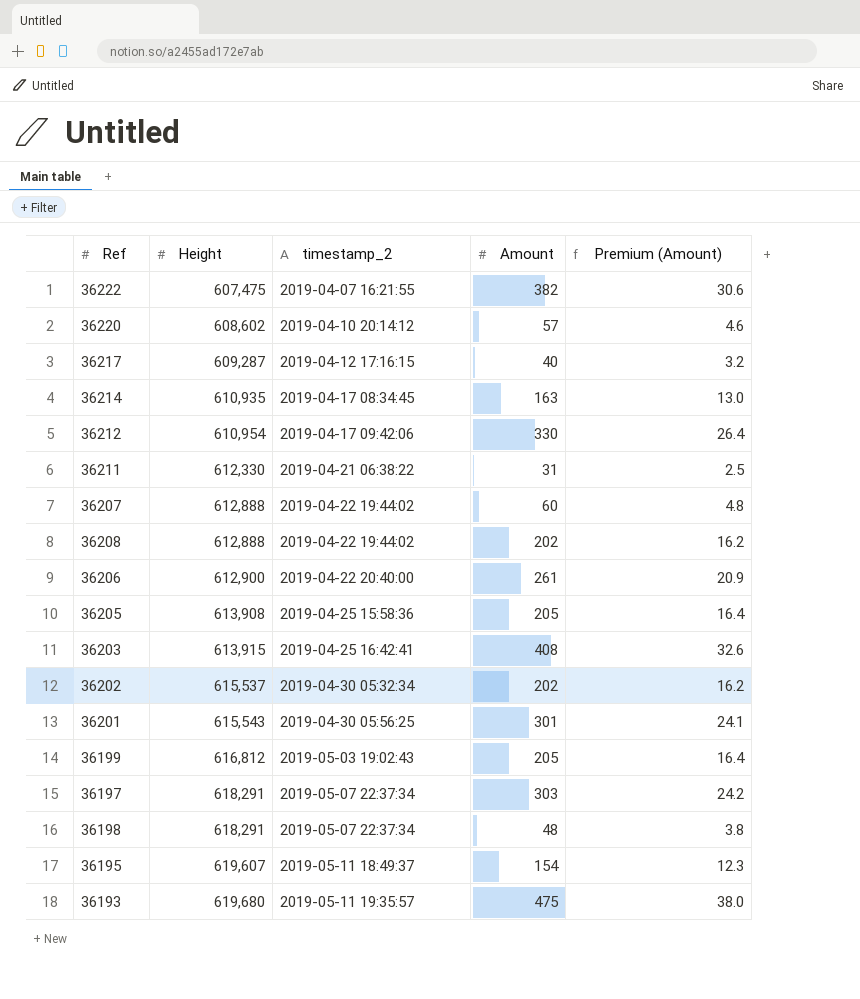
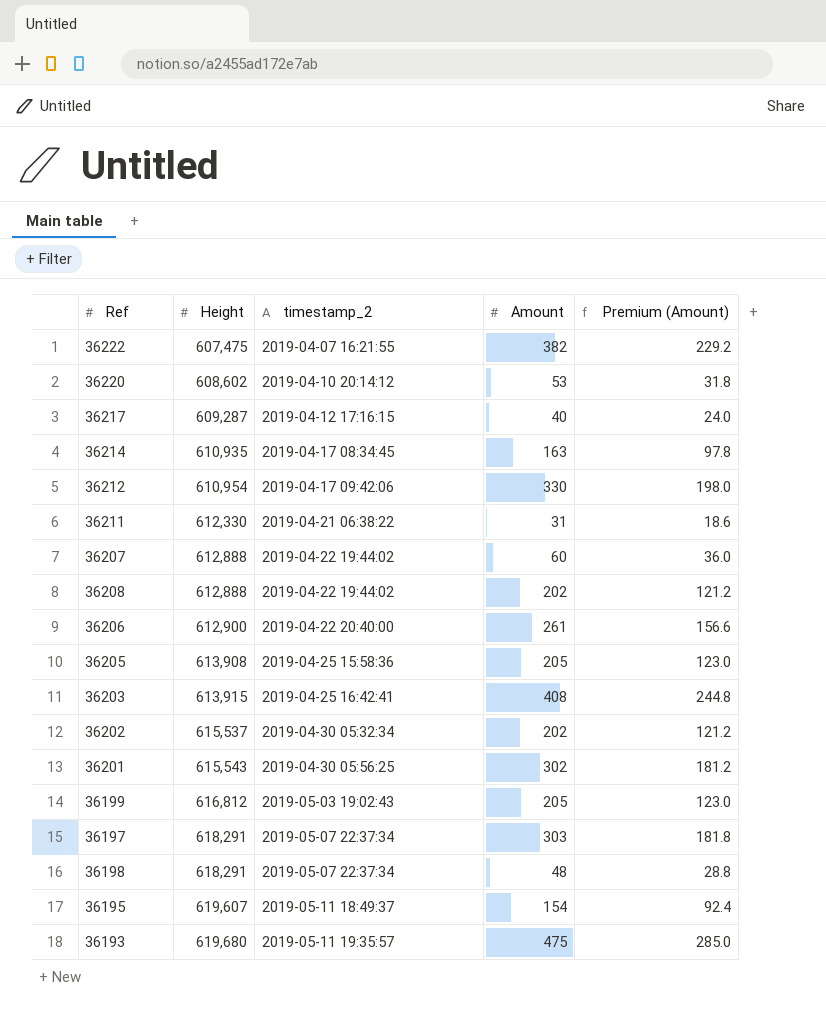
column Premium (Amount) | formula: [Amount] * 0.08 -> [Amount] * 0.6
36220 | Amount: 57 -> 53
36201 | Amount: 301 -> 302

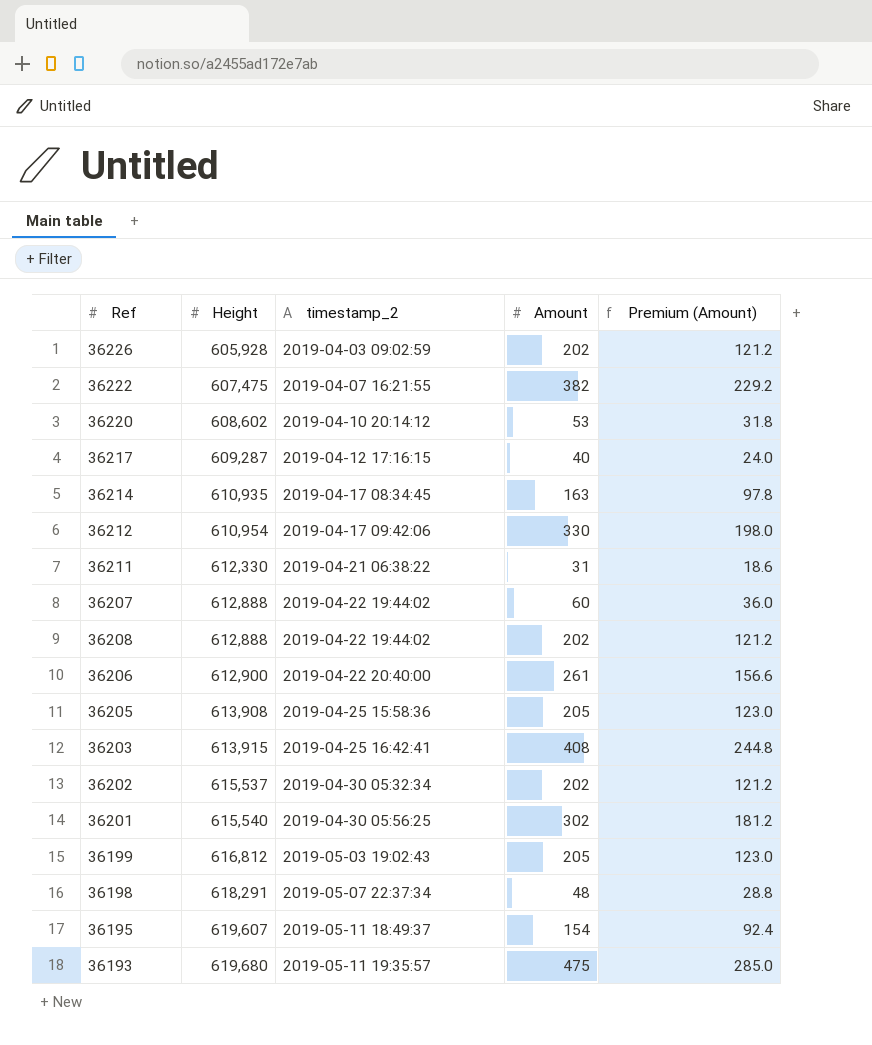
row 36197: 618,291 | 2019-05-07 22:37:34 | 303 | 181.8 -> none
row 36226: none -> 605,928 | 2019-04-03 09:02:59 | 202 | 121.2
36201 | Height: 615,543 -> 615,540

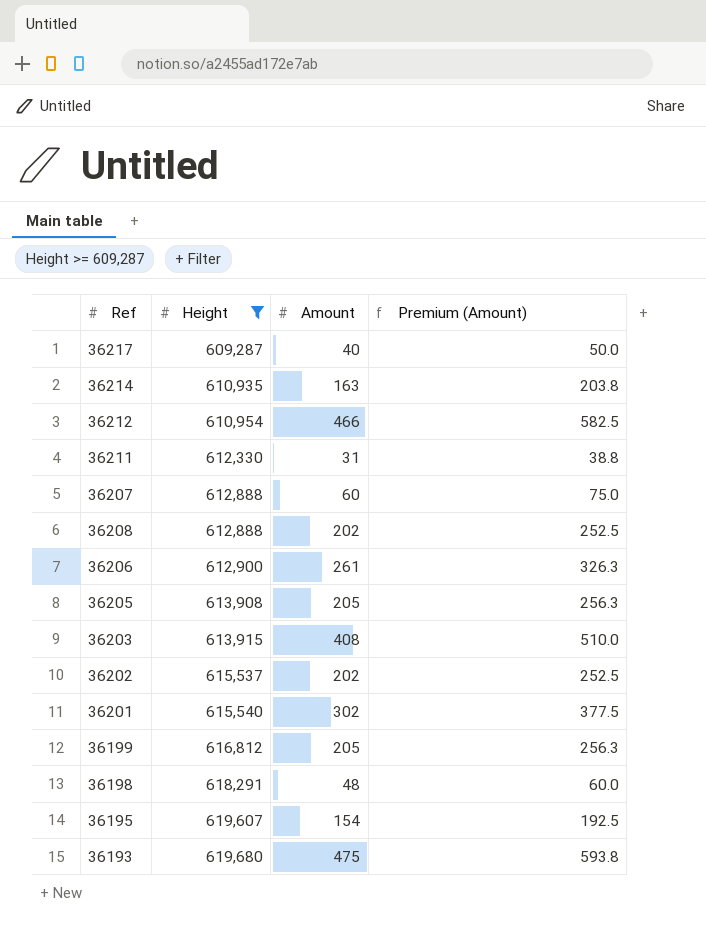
filter: none -> Height >= 609,287
column timestamp_2 | position: 3 -> none
column Premium (Amount) | formula: [Amount] * 0.6 -> [Amount] * 1.25
36212 | Amount: 330 -> 466

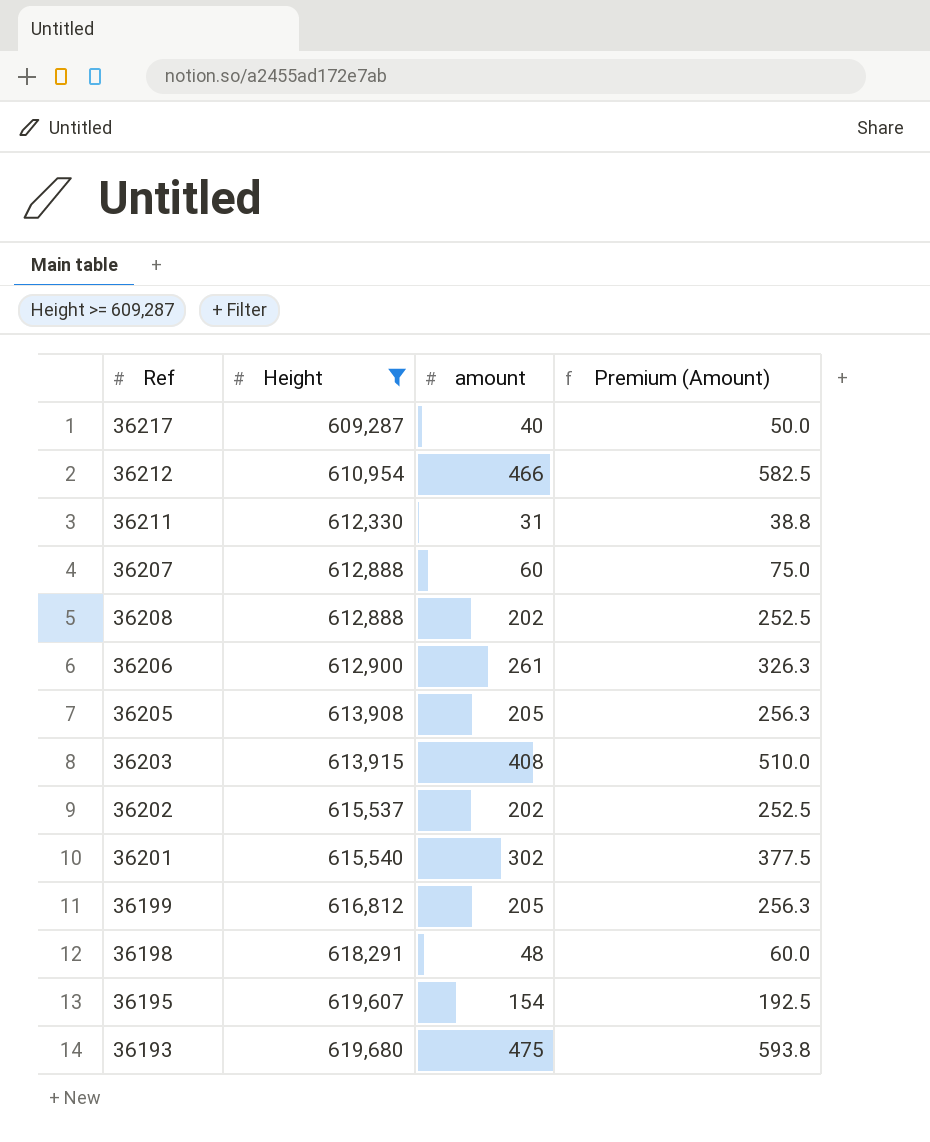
column name: Amount -> amount
row 36214: 610,935 | 163 | 203.8 -> none

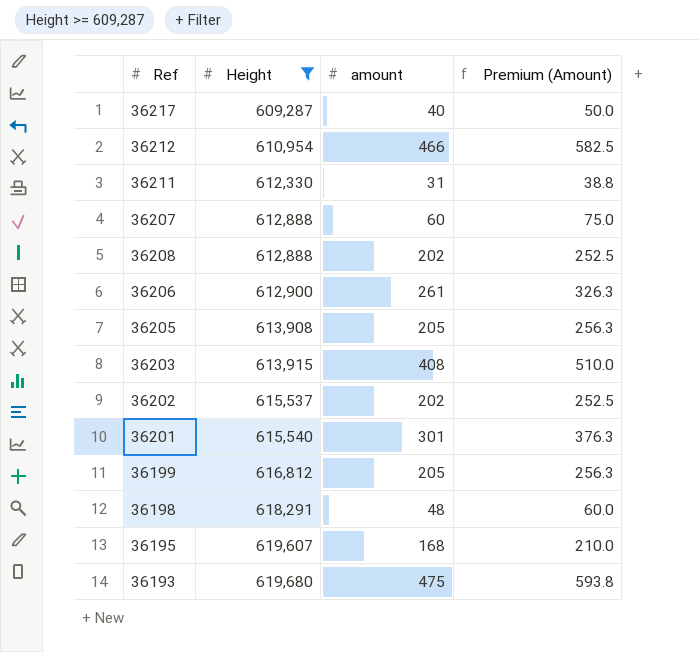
36201 | amount: 302 -> 301
36201 | Premium (Amount): 377.5 -> 376.3
36195 | amount: 154 -> 168
36195 | Premium (Amount): 192.5 -> 210.0

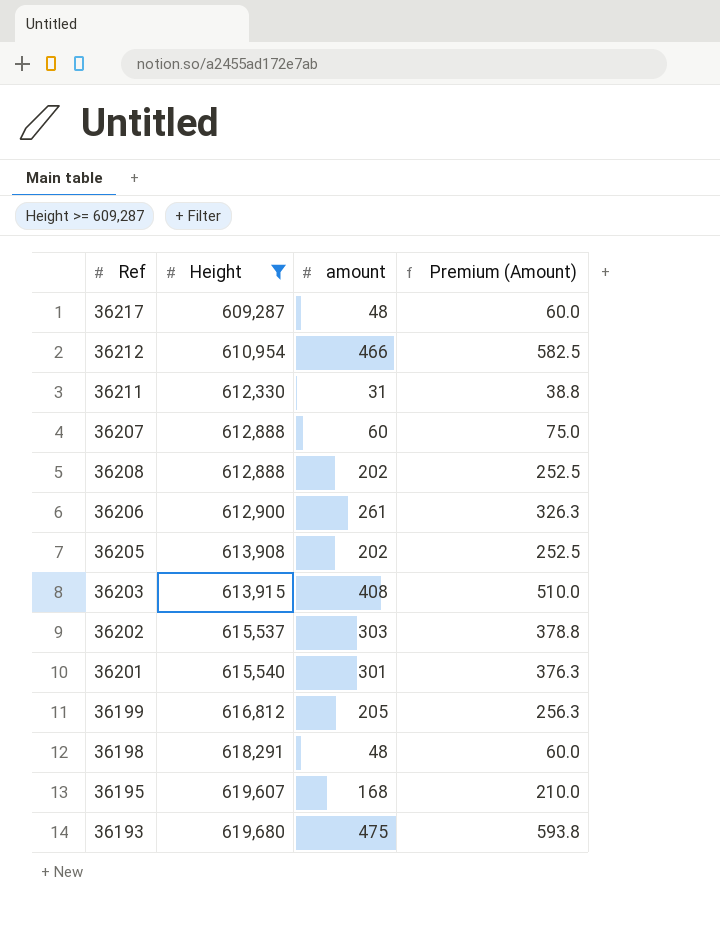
36217 | amount: 40 -> 48
36217 | Premium (Amount): 50.0 -> 60.0
36205 | amount: 205 -> 202
36205 | Premium (Amount): 256.3 -> 252.5
36202 | amount: 202 -> 303
36202 | Premium (Amount): 252.5 -> 378.8

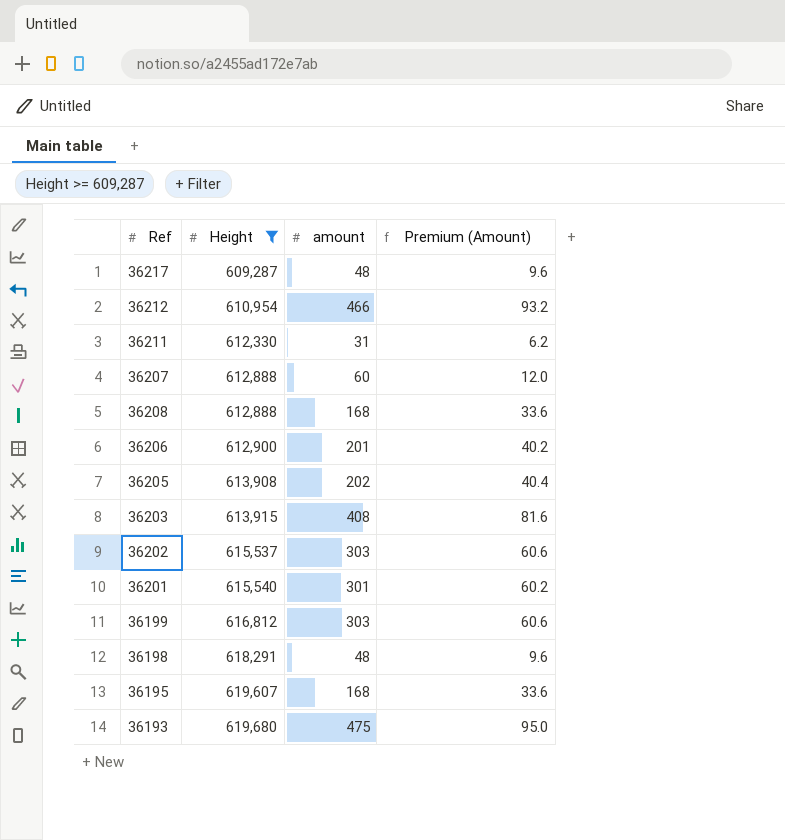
column Premium (Amount) | formula: [amount] * 1.25 -> [amount] * 0.2
36208 | amount: 202 -> 168
36206 | amount: 261 -> 201
36199 | amount: 205 -> 303

